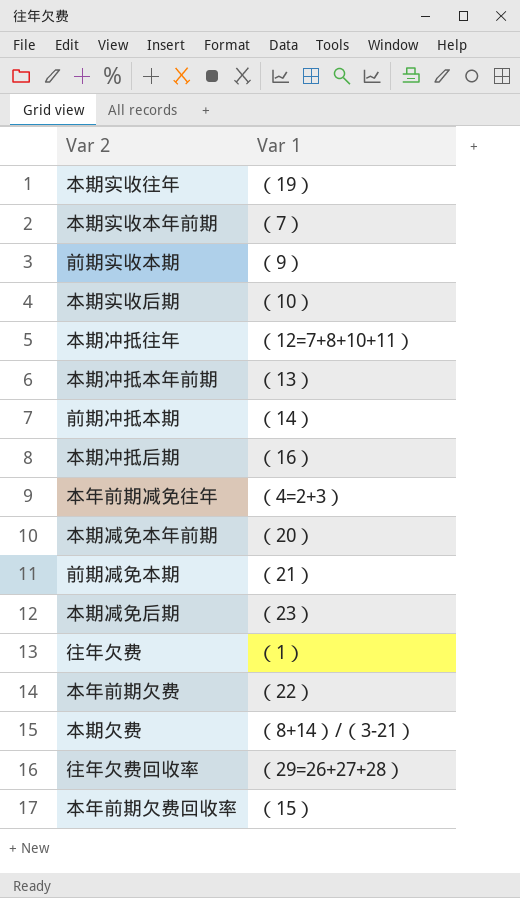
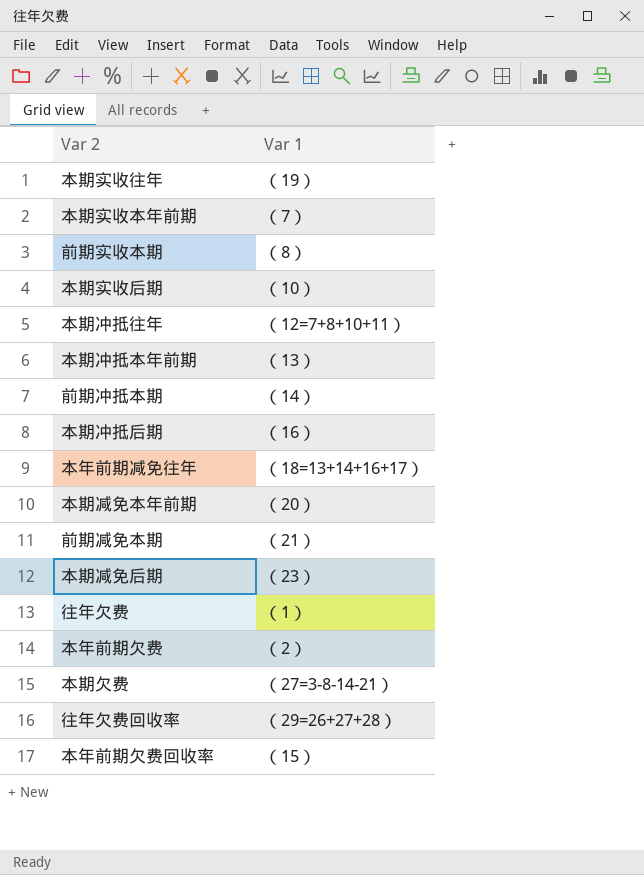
前期实收本期 | Var 1: （9） -> （8）
本年前期减免往年 | Var 1: （4=2+3） -> （18=13+14+16+17）
本年前期欠费 | Var 1: （22） -> （2）
本期欠费 | Var 1: （8+14）/（3-21） -> （27=3-8-14-21）

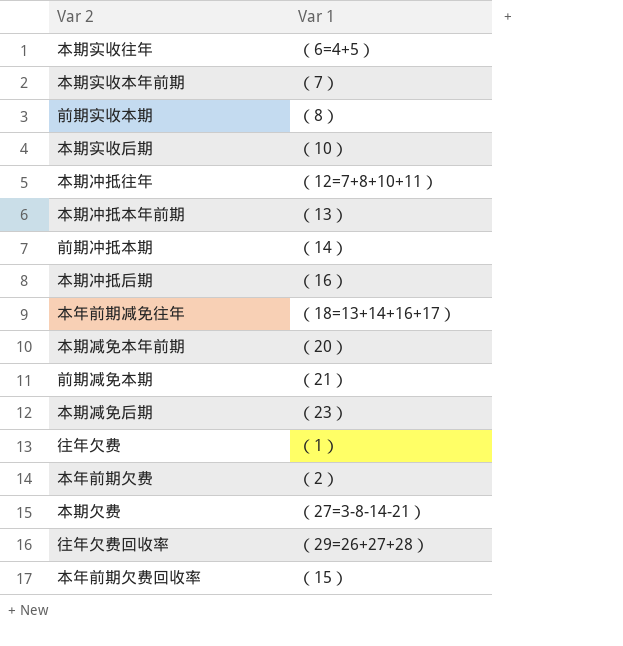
本期实收往年 | Var 1: （19） -> （6=4+5）

